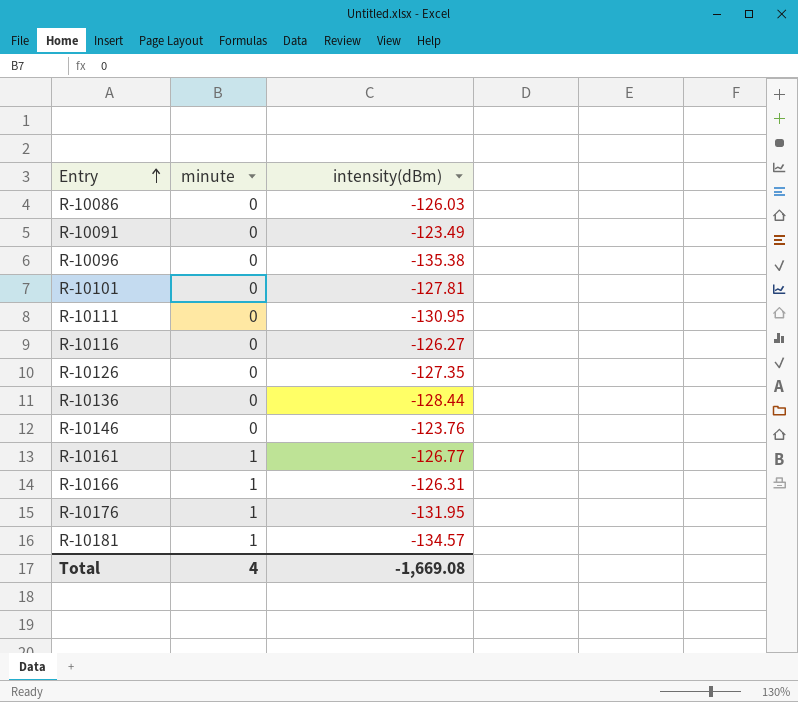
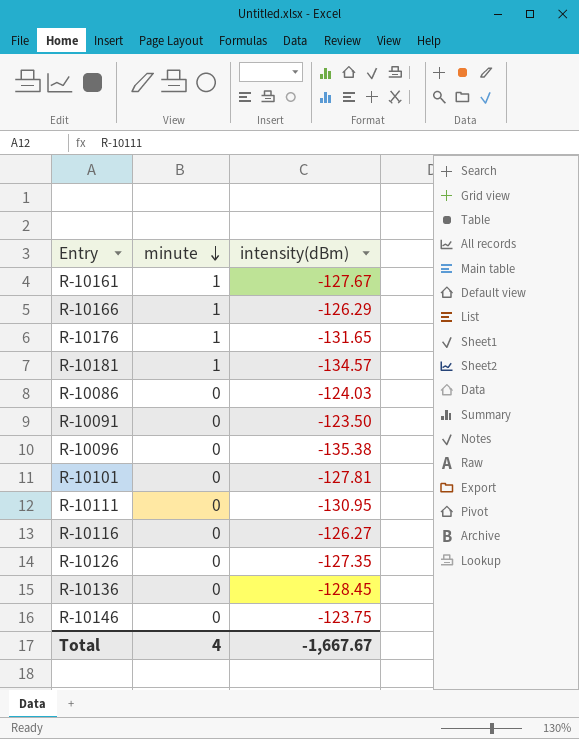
row order: Entry ascending -> minute descending
R-10161 | intensity(dBm): -126.77 -> -127.67
R-10166 | intensity(dBm): -126.31 -> -126.29
R-10176 | intensity(dBm): -131.95 -> -131.65
R-10086 | intensity(dBm): -126.03 -> -124.03
R-10091 | intensity(dBm): -123.49 -> -123.50
R-10136 | intensity(dBm): -128.44 -> -128.45
R-10146 | intensity(dBm): -123.76 -> -123.75
Total | intensity(dBm): -1,669.08 -> -1,667.67

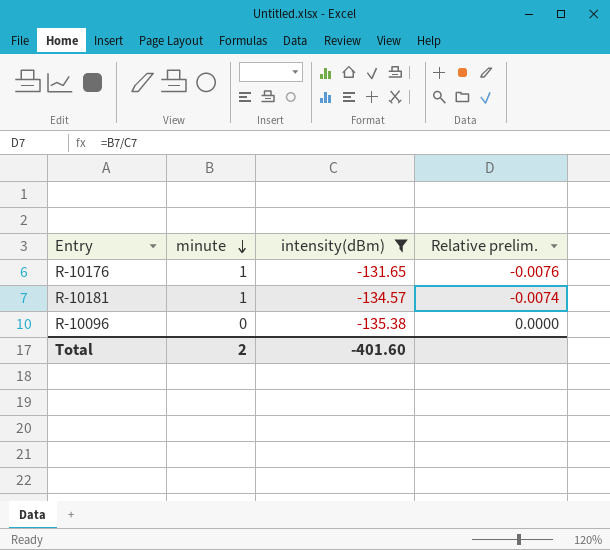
filter: none -> intensity(dBm) <= -131.65
column Relative prelim. | formula: none -> [minute] / [intensity(dBm)]
Total | minute: 4 -> 2
Total | intensity(dBm): -1,667.67 -> -401.60

